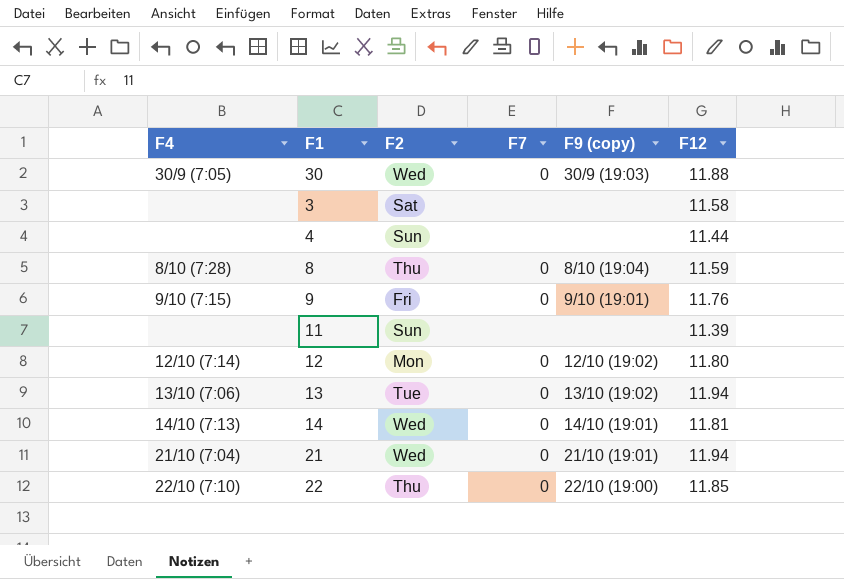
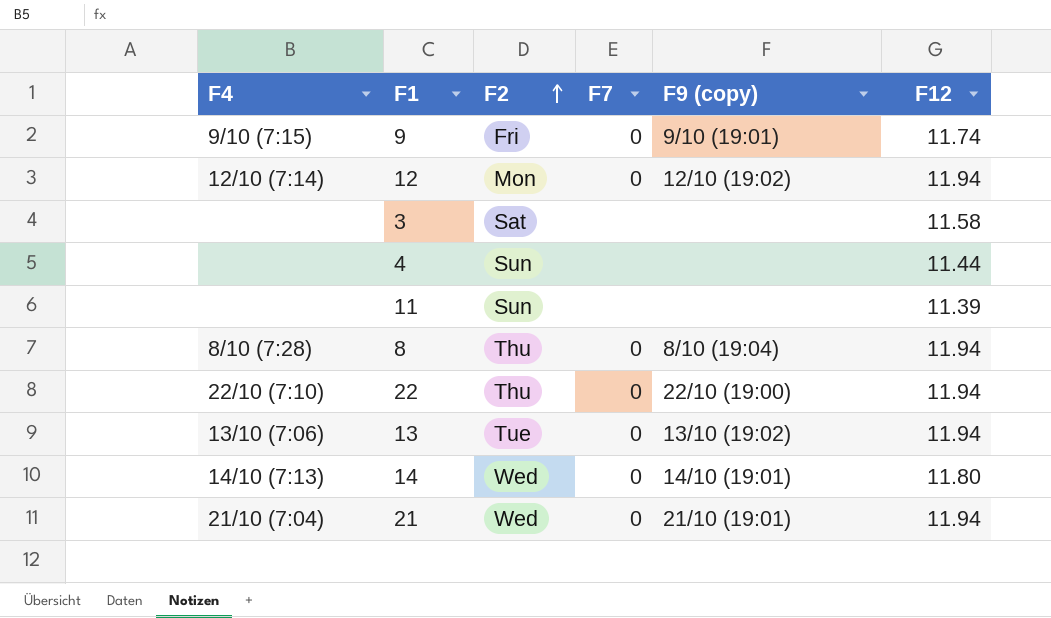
row order: none -> F2 ascending
row 30: 30/9 (7:05) | Wed | 0 | 30/9 (19:03) | 11.88 -> none
9 | F12: 11.76 -> 11.74
12 | F12: 11.80 -> 11.94
8 | F12: 11.59 -> 11.94
22 | F12: 11.85 -> 11.94
14 | F12: 11.81 -> 11.80

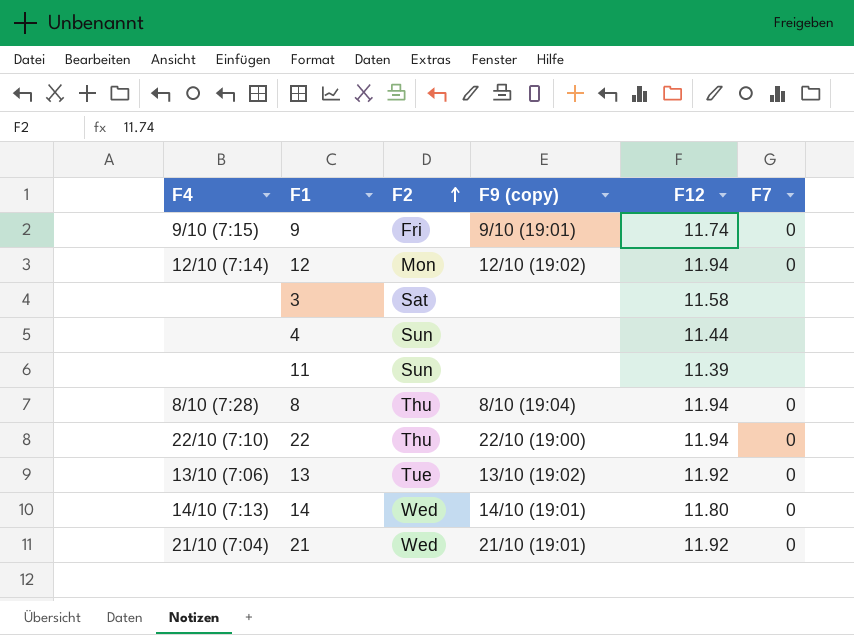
column F7 | position: 4 -> 6
13 | F12: 11.94 -> 11.92
21 | F12: 11.94 -> 11.92

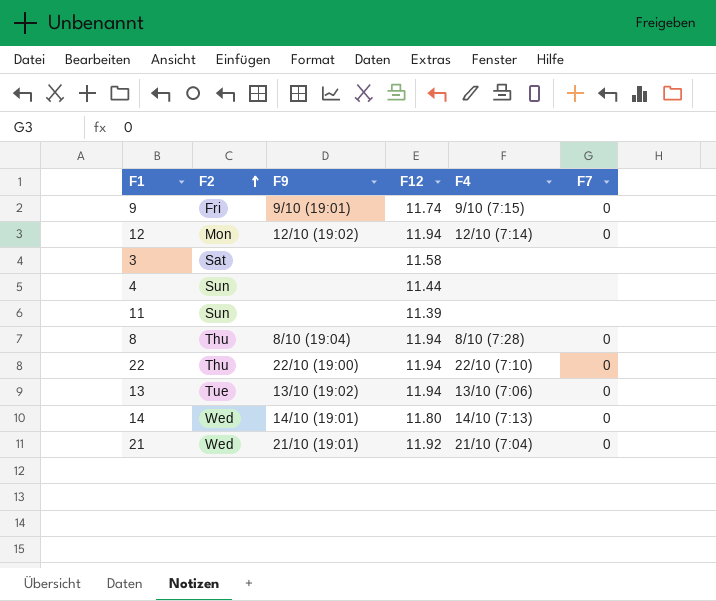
column name: F9 (copy) -> F9
column F4 | position: 1 -> 5
13 | F12: 11.92 -> 11.94

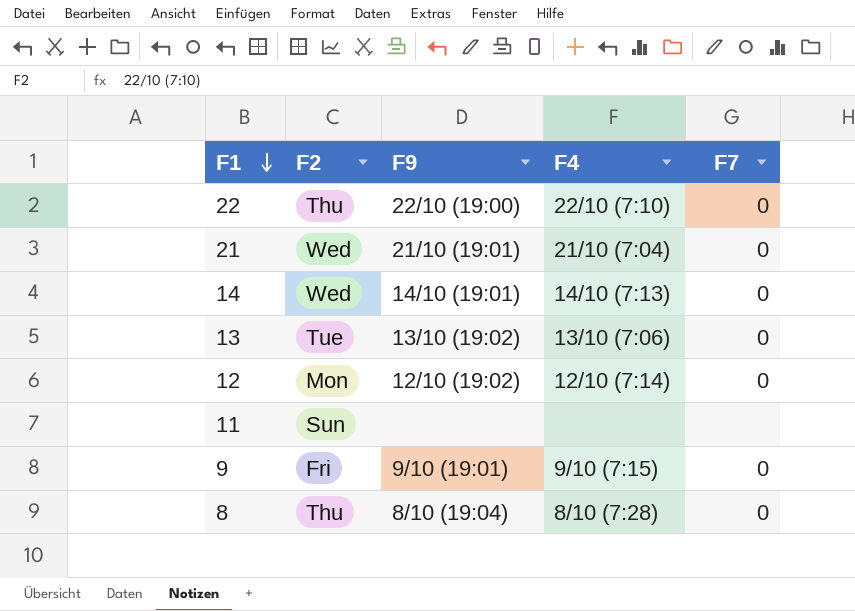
row order: F2 ascending -> F1 descending
column F12 | position: 4 -> none
row 3: Sat | none | 11.58 | none | none -> none
row 4: Sun | none | 11.44 | none | none -> none

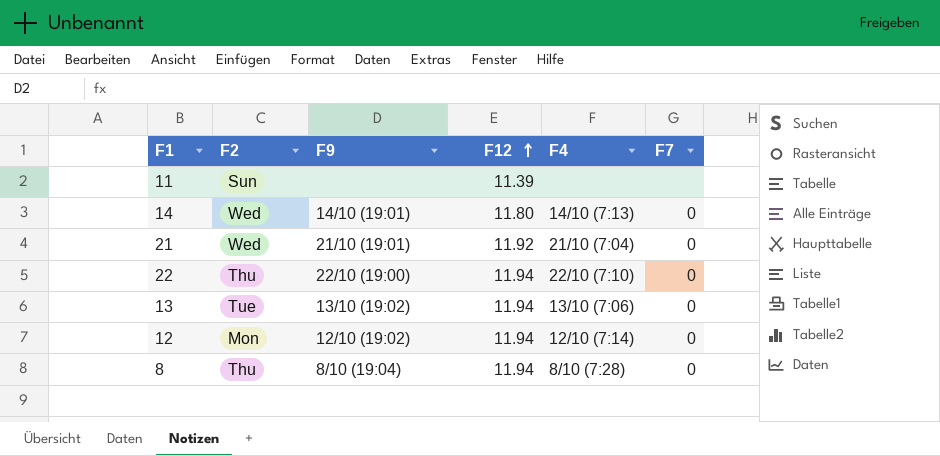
row order: F1 descending -> F12 ascending
column F12 | position: none -> 4
row 9: Fri | 9/10 (19:01) | 9/10 (7:15) | 0 -> none

